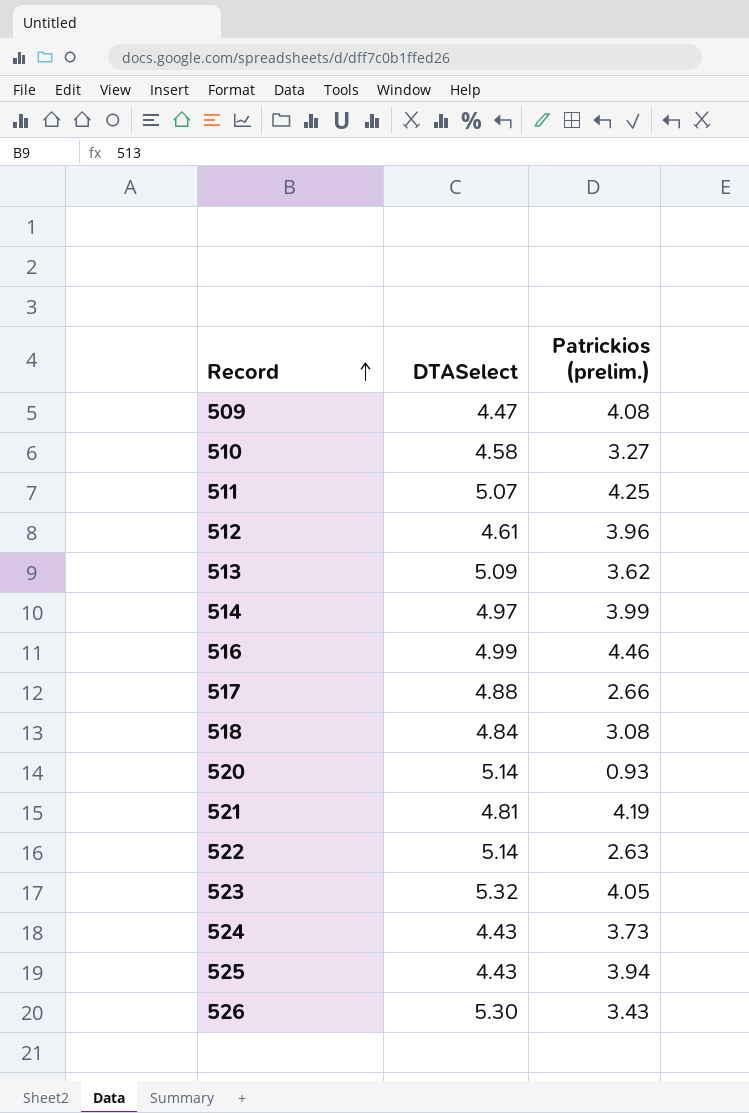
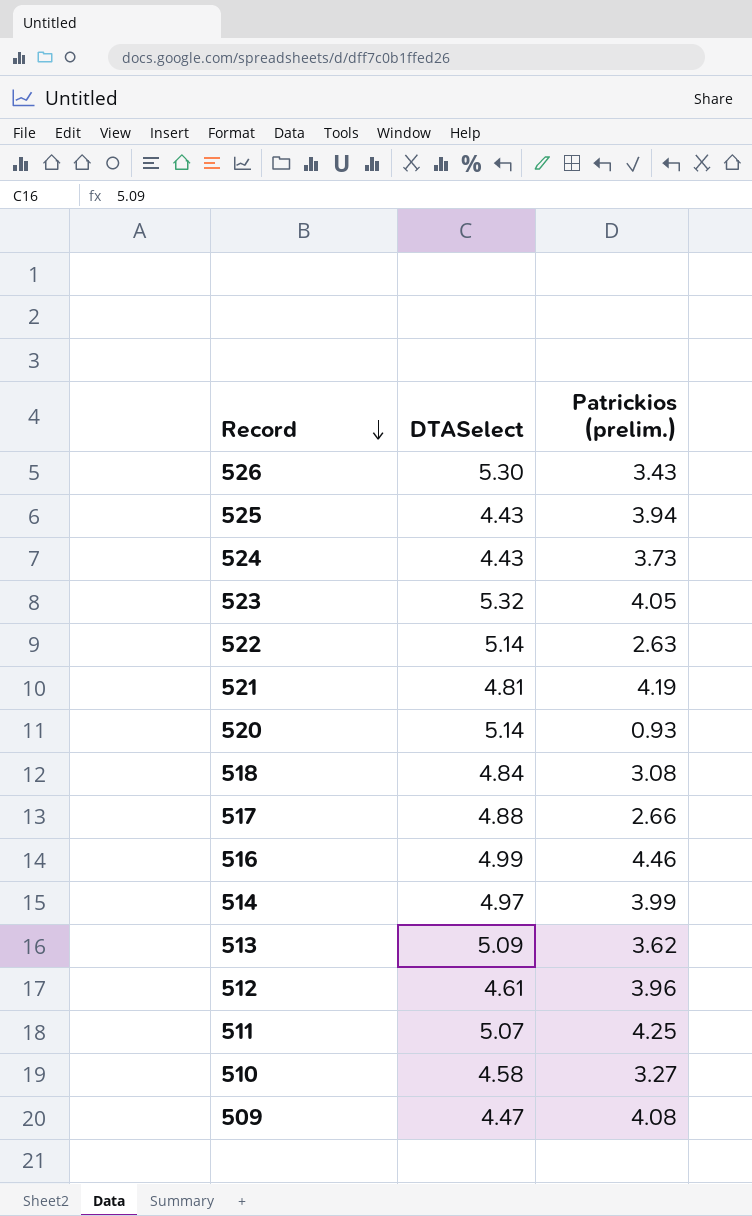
row order: Record ascending -> Record descending

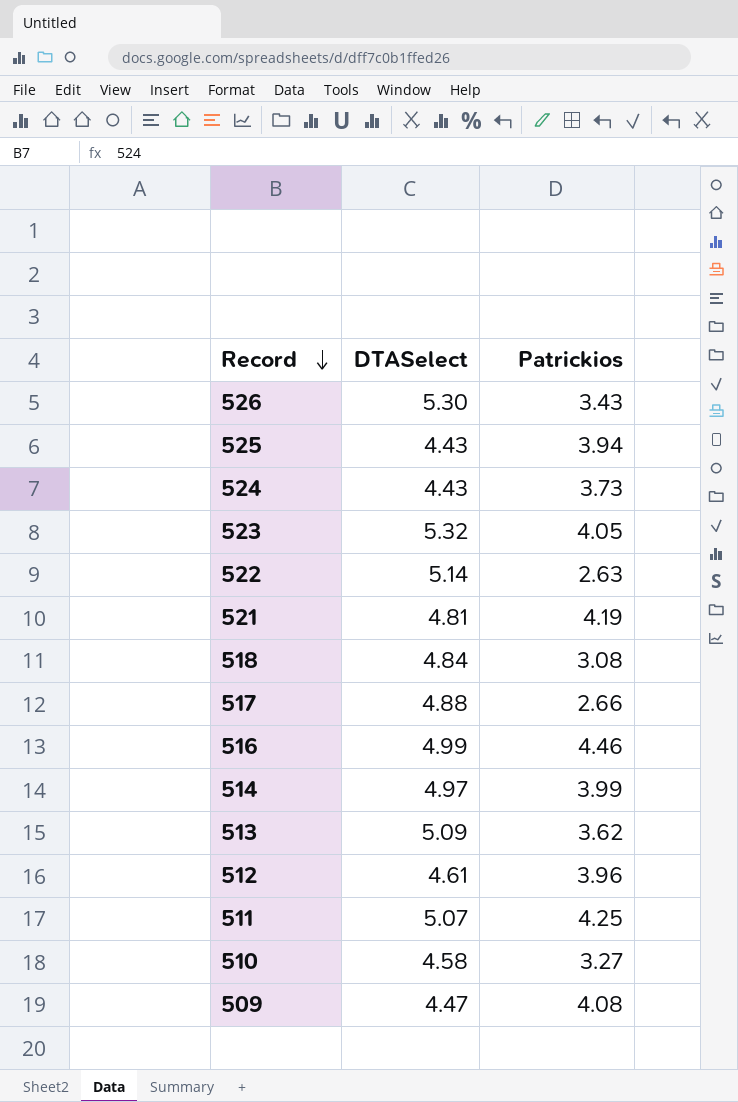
column name: Patrickios (prelim.) -> Patrickios
row 520: 5.14 | 0.93 -> none

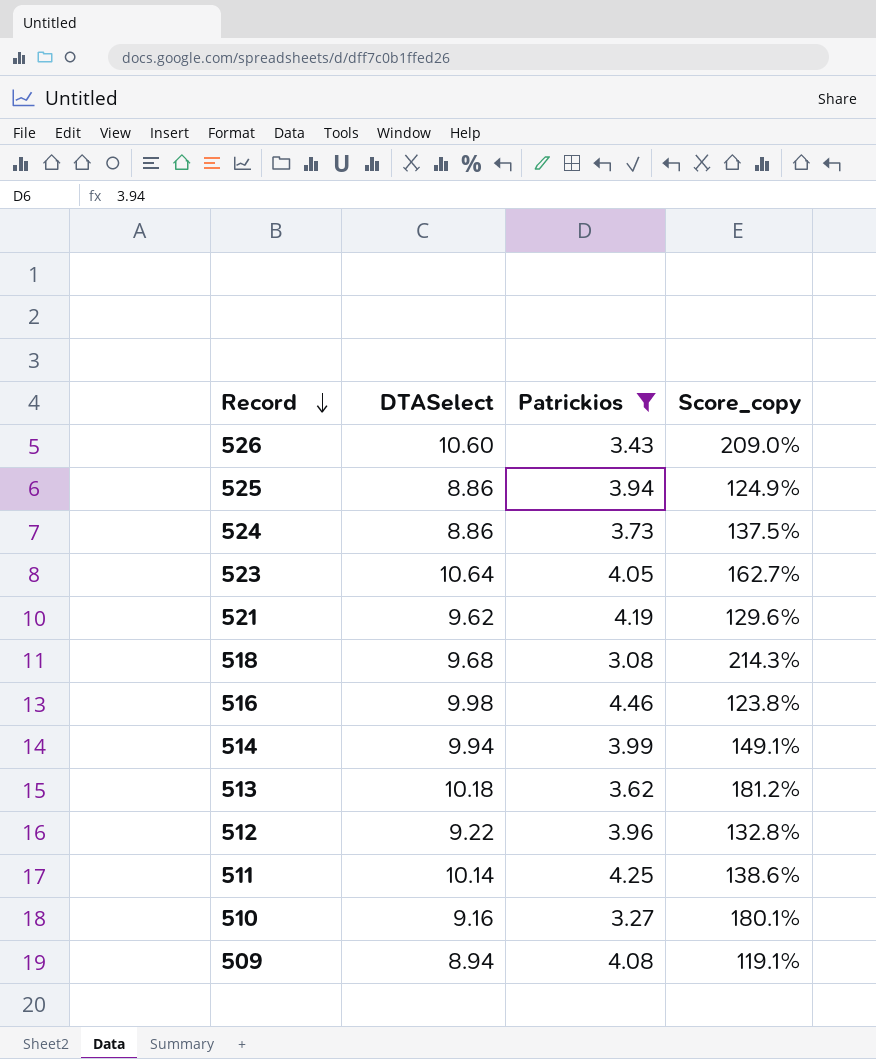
filter: none -> Patrickios >= 3.08
column Score_copy | formula: none -> ([DTASelect] - [Patrickios]) / [Patrickios]
526 | DTASelect: 5.30 -> 10.60
525 | DTASelect: 4.43 -> 8.86
524 | DTASelect: 4.43 -> 8.86
523 | DTASelect: 5.32 -> 10.64
521 | DTASelect: 4.81 -> 9.62
518 | DTASelect: 4.84 -> 9.68
516 | DTASelect: 4.99 -> 9.98
514 | DTASelect: 4.97 -> 9.94
513 | DTASelect: 5.09 -> 10.18
512 | DTASelect: 4.61 -> 9.22
511 | DTASelect: 5.07 -> 10.14
510 | DTASelect: 4.58 -> 9.16
509 | DTASelect: 4.47 -> 8.94

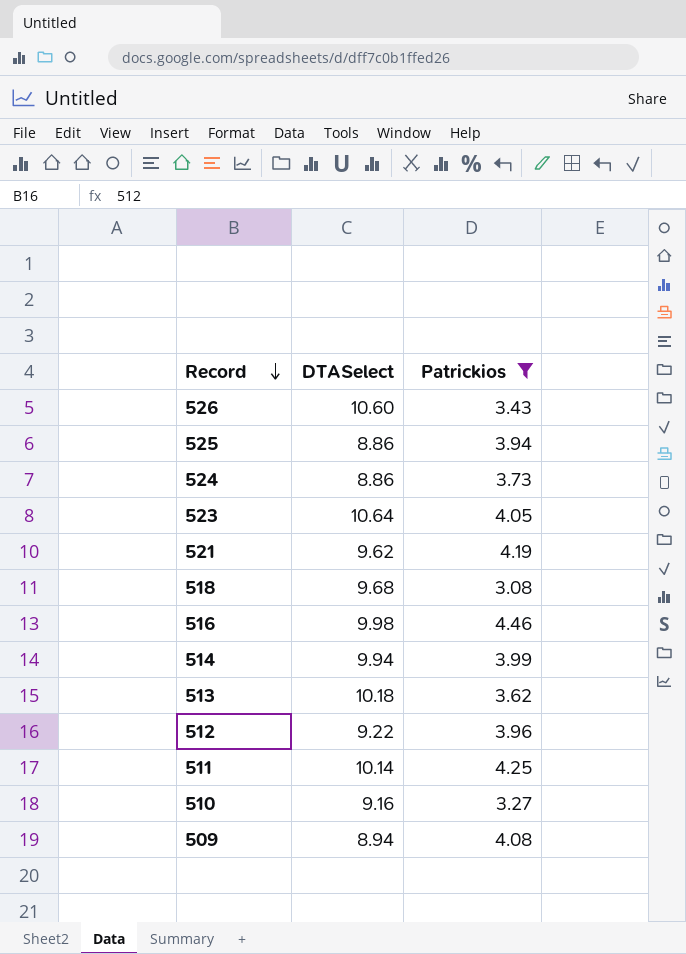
column Score_copy | formula: ([DTASelect] - [Patrickios]) / [Patrickios] -> none

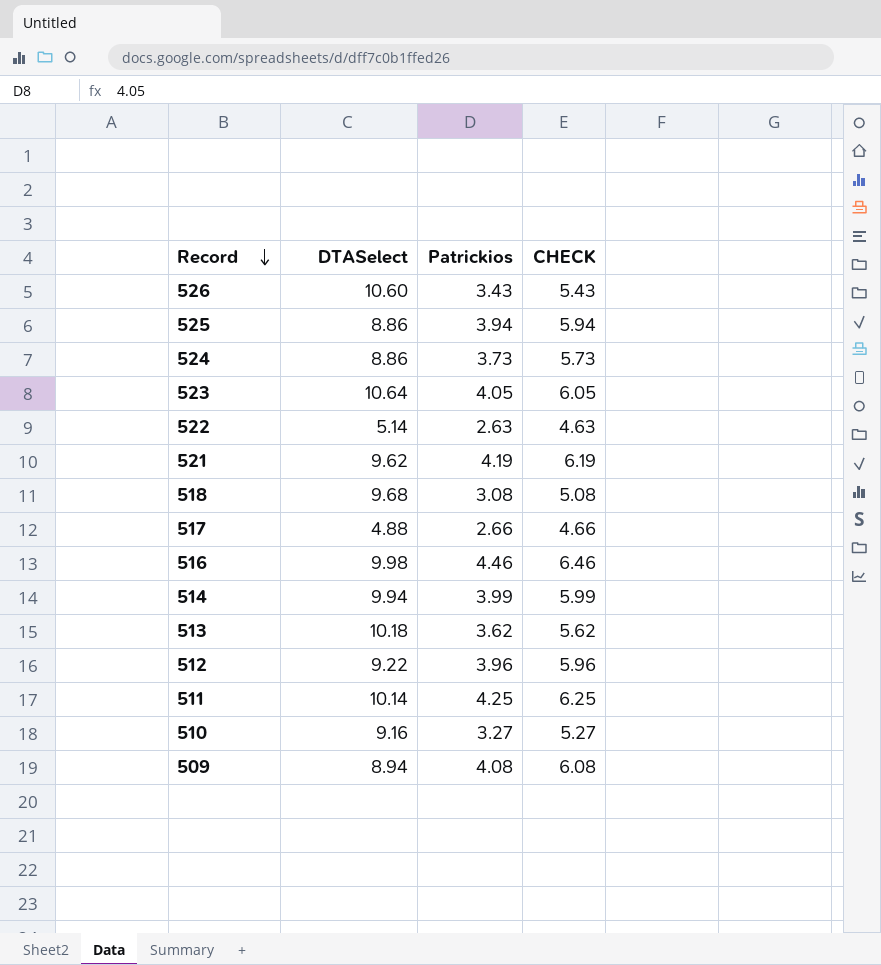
filter: Patrickios >= 3.08 -> none
column CHECK | formula: none -> [Patrickios] + 2

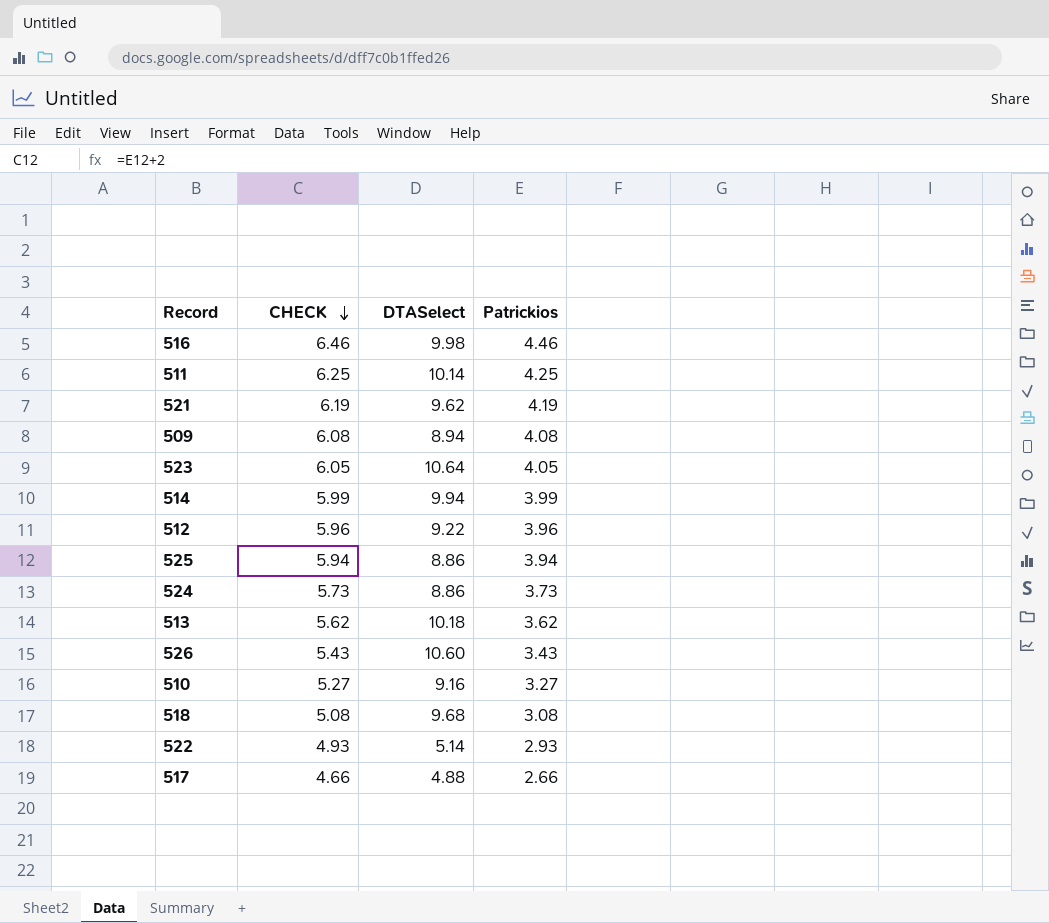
row order: Record descending -> CHECK descending
column CHECK | position: 4 -> 2
522 | CHECK: 4.63 -> 4.93
522 | Patrickios: 2.63 -> 2.93

